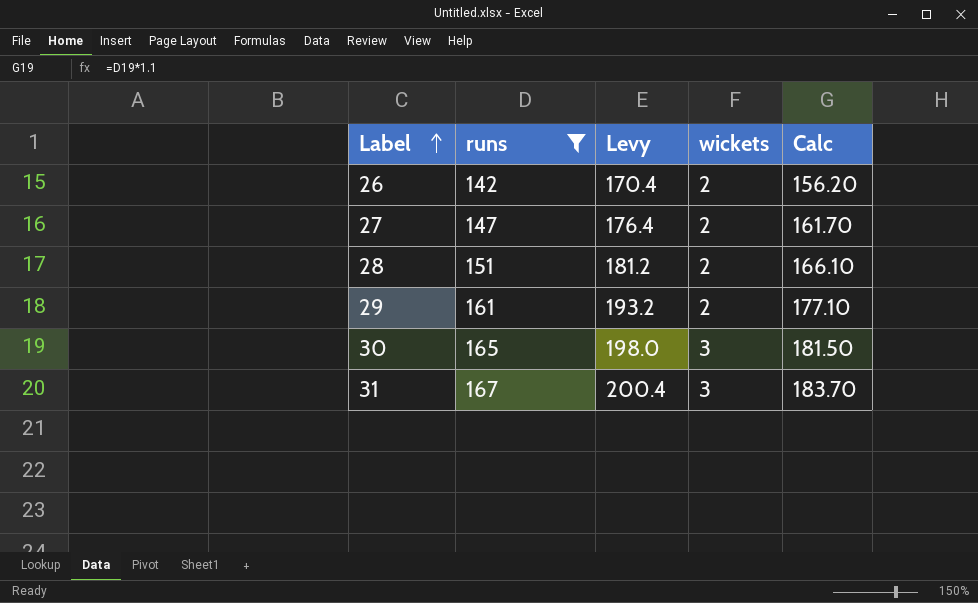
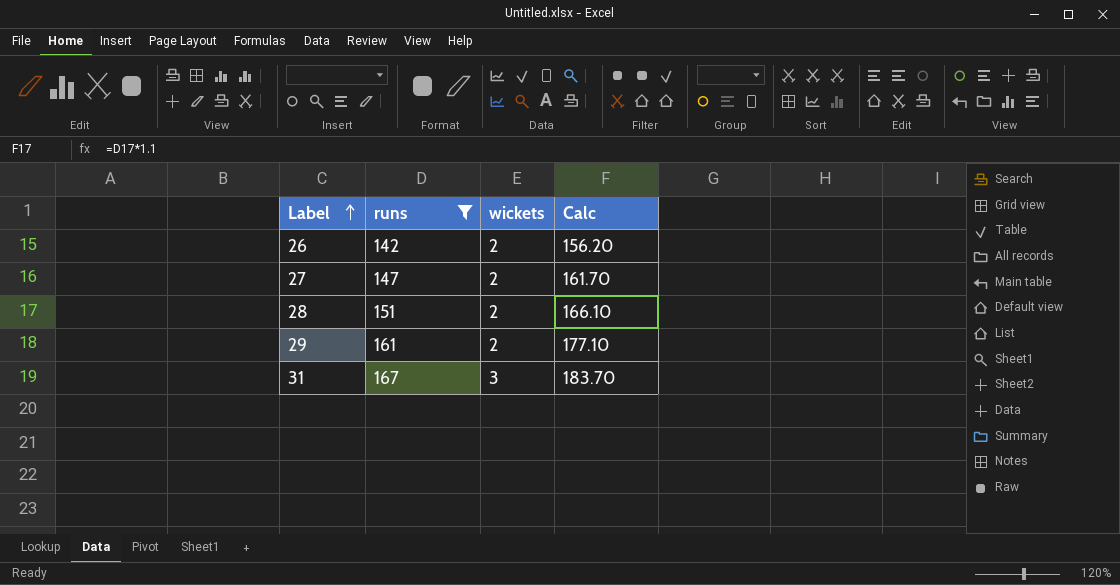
column Levy | formula: [runs] * 1.2 -> none
row 30: 165 | 198.0 | 3 | 181.50 -> none

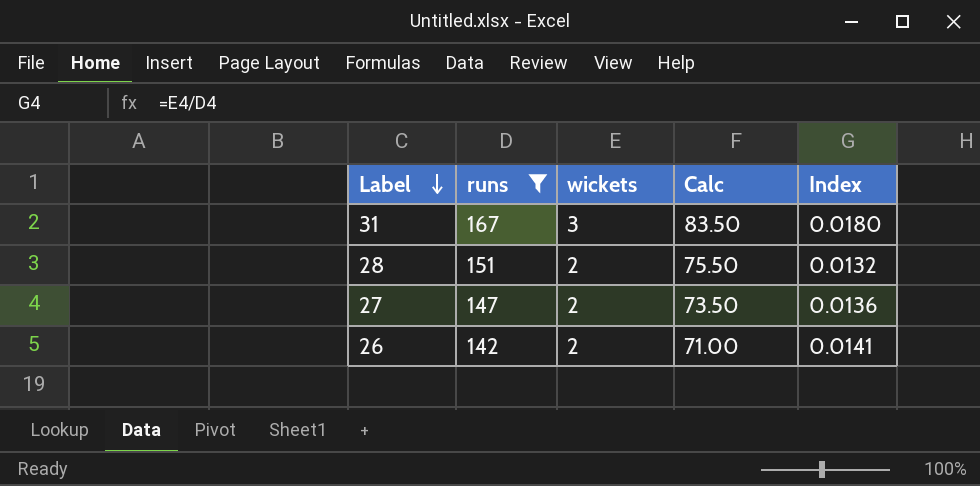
row order: Label ascending -> Label descending
column Calc | formula: [runs] * 1.1 -> [runs] * 0.5
column Index | formula: none -> [wickets] / [runs]
row 29: 161 | 2 | 177.10 -> none

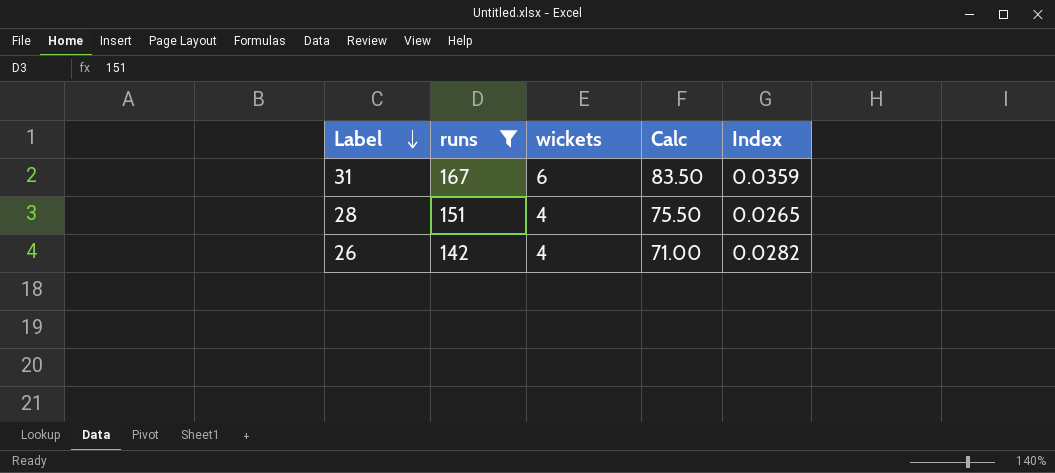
row 27: 147 | 2 | 73.50 | 0.0136 -> none
31 | wickets: 3 -> 6
31 | Index: 0.0180 -> 0.0359
28 | wickets: 2 -> 4
28 | Index: 0.0132 -> 0.0265
26 | wickets: 2 -> 4
26 | Index: 0.0141 -> 0.0282

